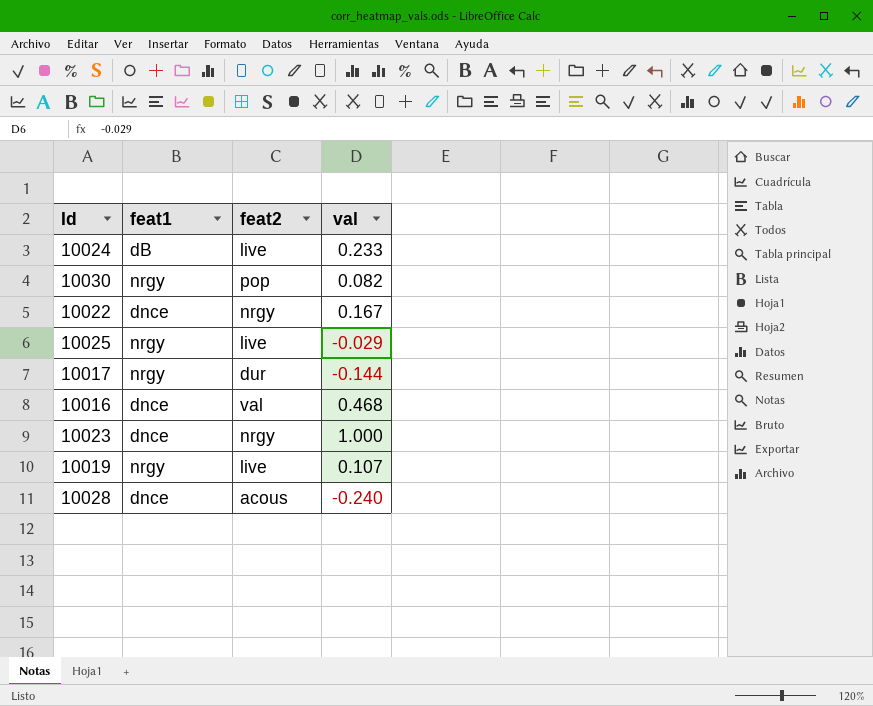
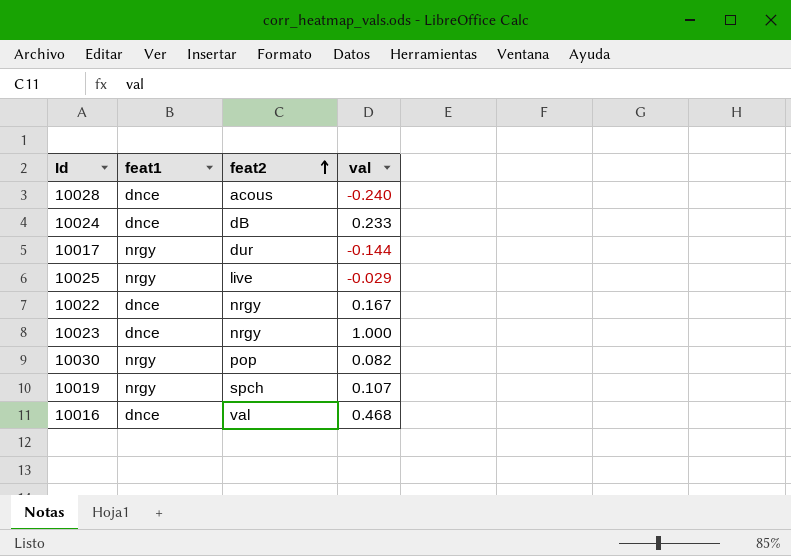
row order: none -> feat2 ascending
10024 | feat1: dB -> dnce
10024 | feat2: live -> dB
10019 | feat2: live -> spch

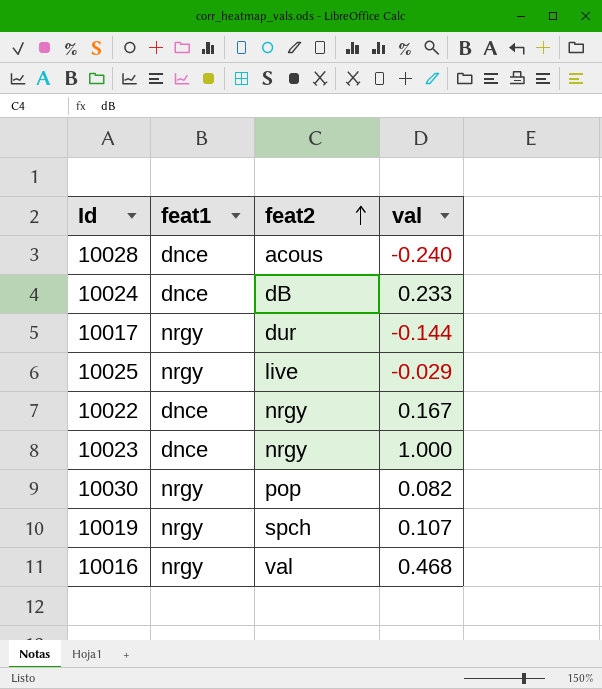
10016 | feat1: dnce -> nrgy

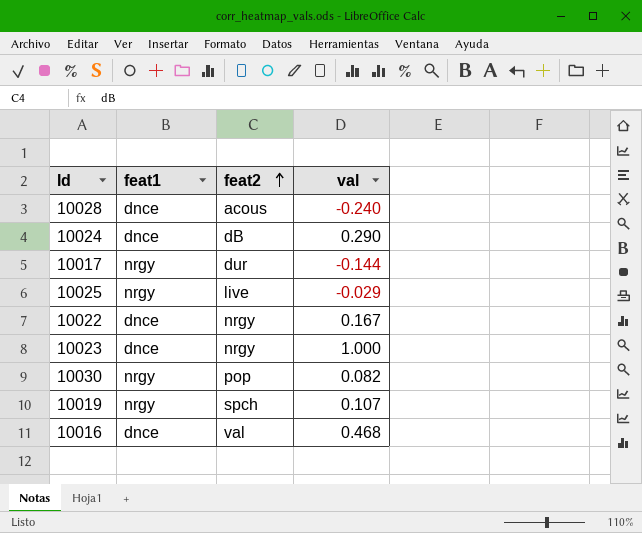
10024 | val: 0.233 -> 0.290
10016 | feat1: nrgy -> dnce

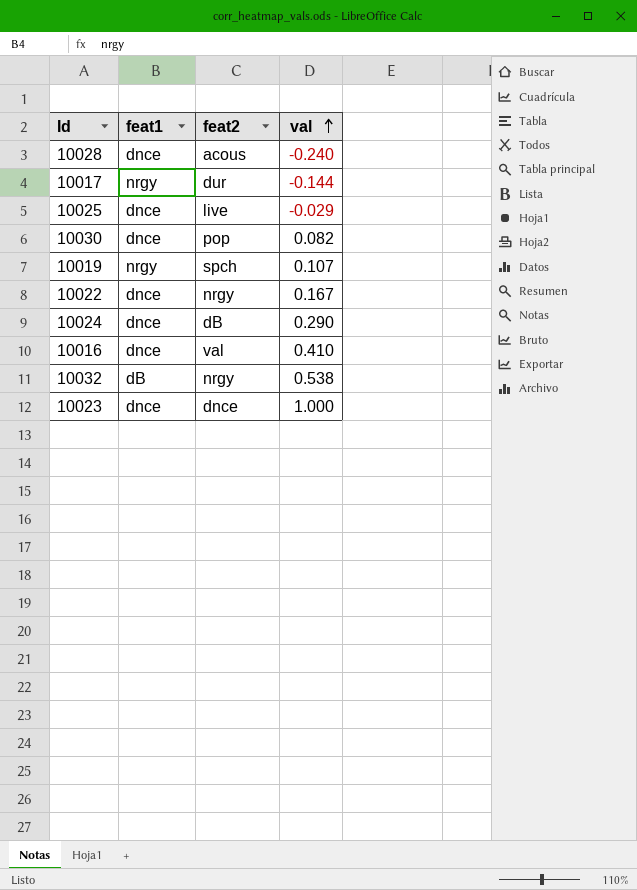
row order: feat2 ascending -> val ascending
10025 | feat1: nrgy -> dnce
10030 | feat1: nrgy -> dnce
10016 | val: 0.468 -> 0.410
row 10032: none -> dB | nrgy | 0.538
10023 | feat2: nrgy -> dnce

